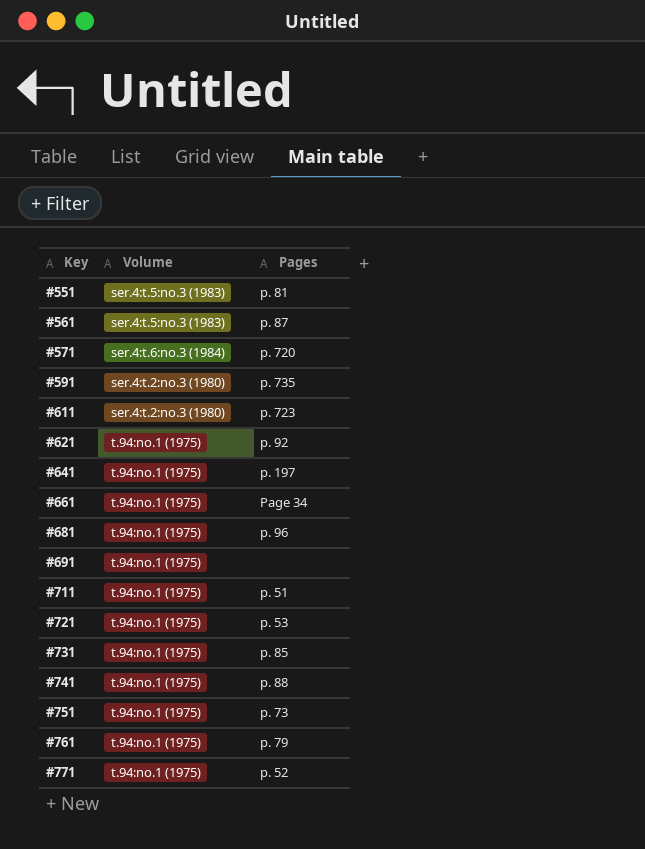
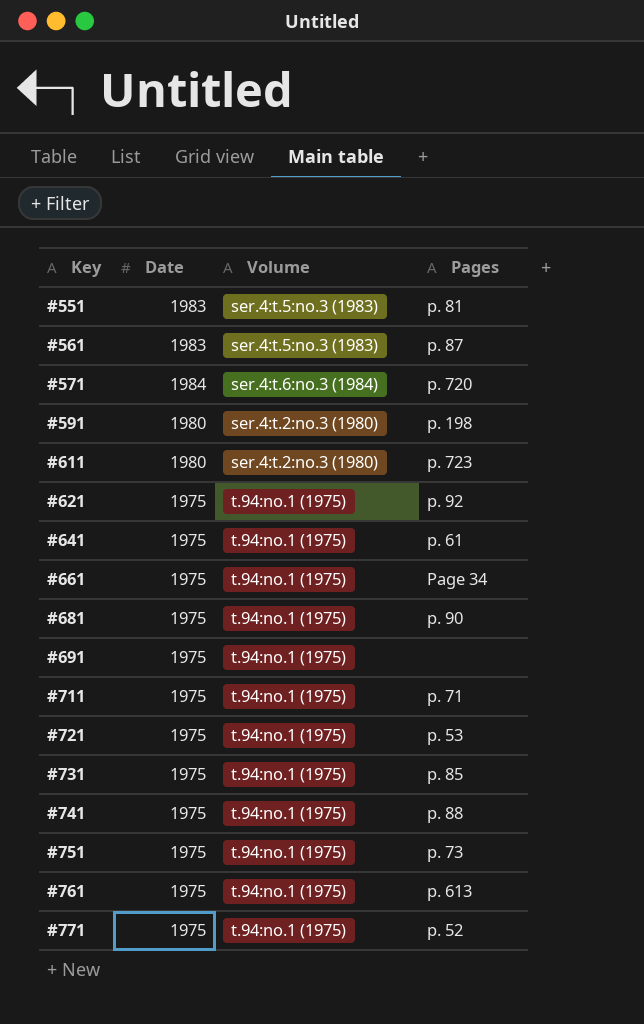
column Date | position: none -> 2
#591 | Pages: p. 735 -> p. 198
#641 | Pages: p. 197 -> p. 61
#681 | Pages: p. 96 -> p. 90
#711 | Pages: p. 51 -> p. 71
#761 | Pages: p. 79 -> p. 613

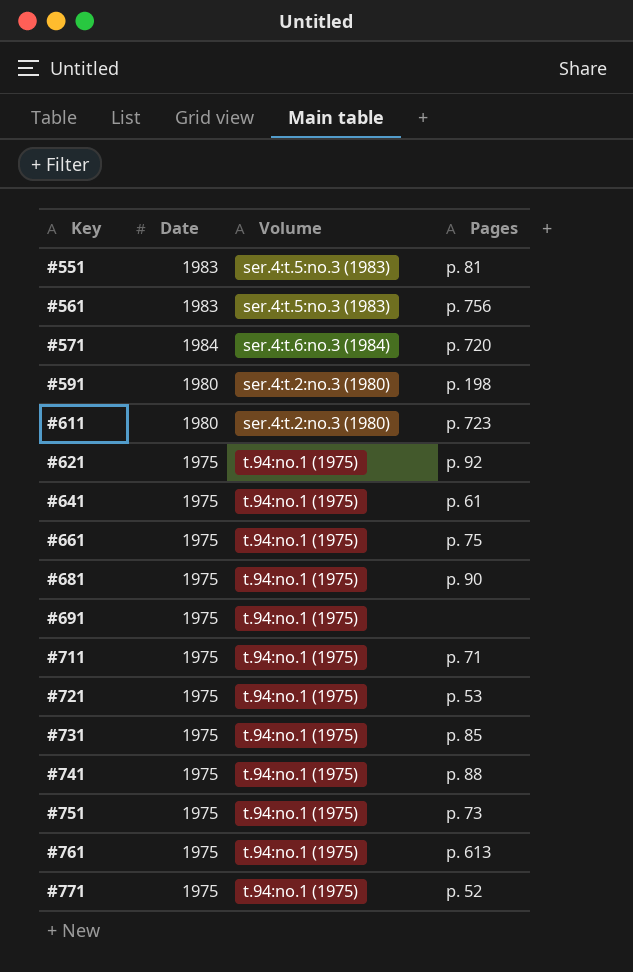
#561 | Pages: p. 87 -> p. 756
#661 | Pages: Page 34 -> p. 75

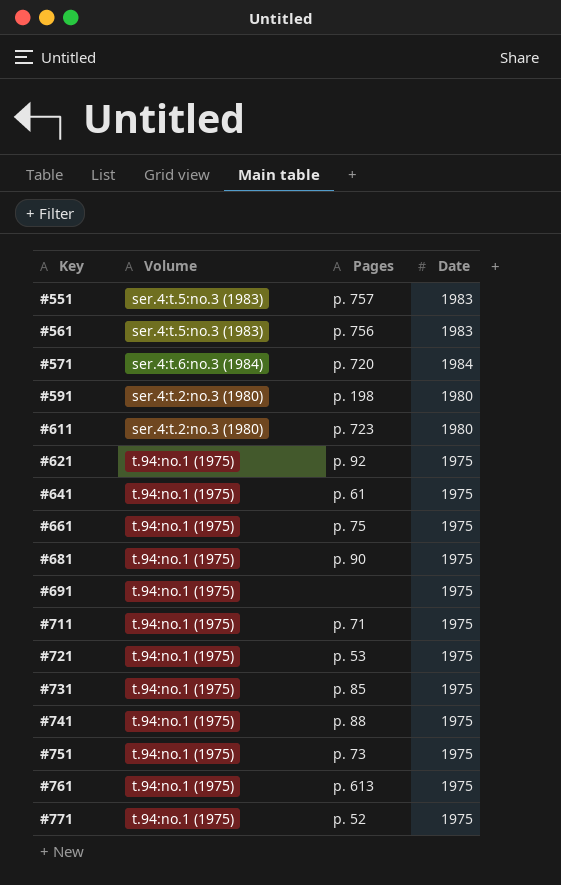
column Date | position: 2 -> 4
#551 | Pages: p. 81 -> p. 757

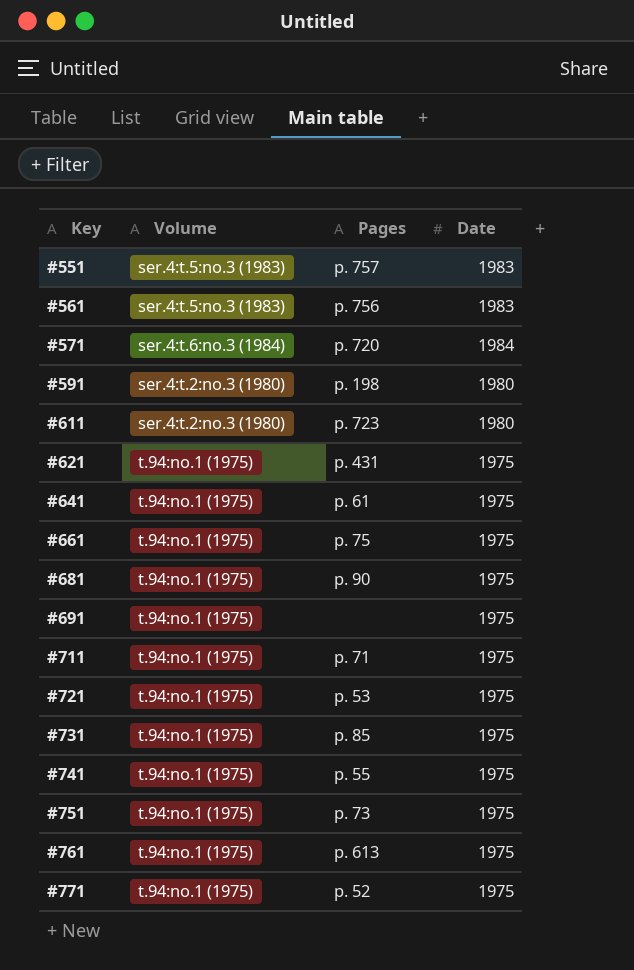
#621 | Pages: p. 92 -> p. 431
#741 | Pages: p. 88 -> p. 55

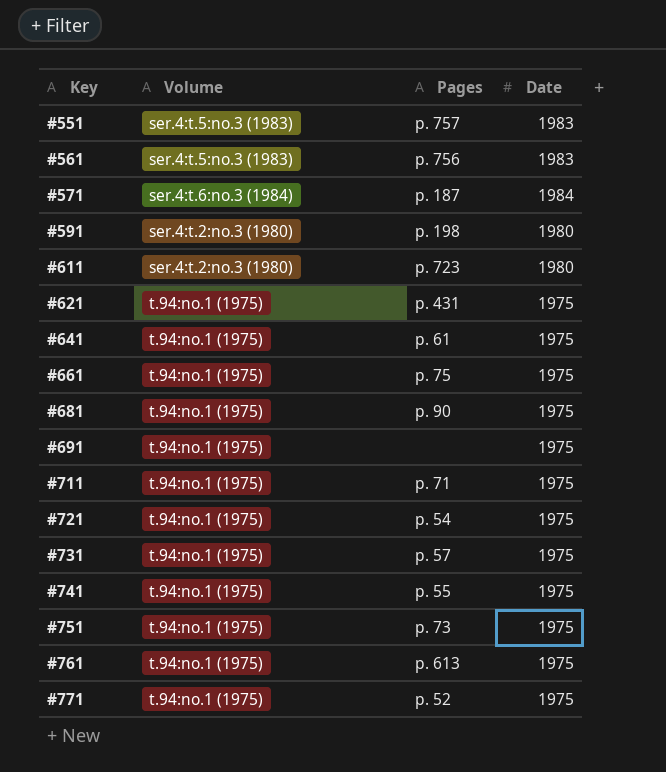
#571 | Pages: p. 720 -> p. 187
#721 | Pages: p. 53 -> p. 54
#731 | Pages: p. 85 -> p. 57

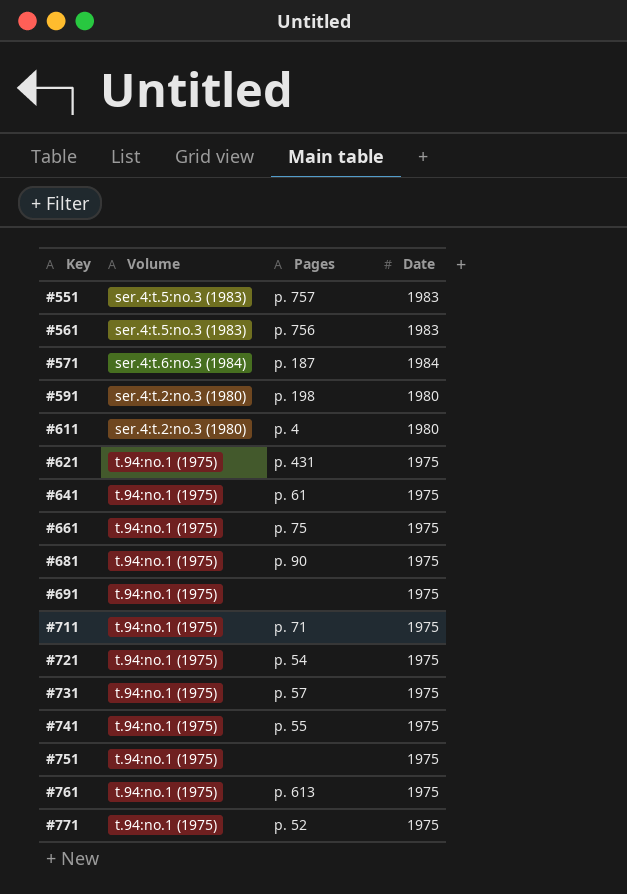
#611 | Pages: p. 723 -> p. 4
#751 | Pages: p. 73 -> none

